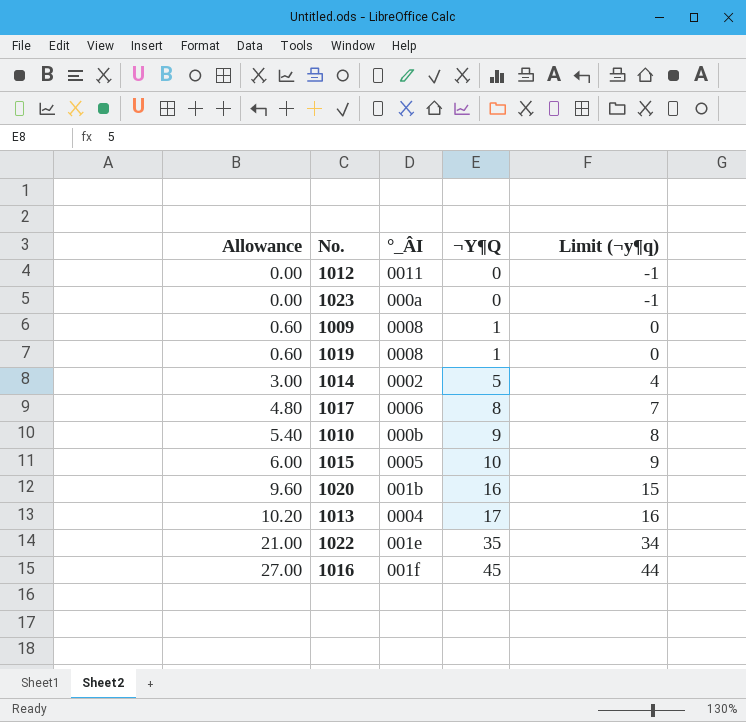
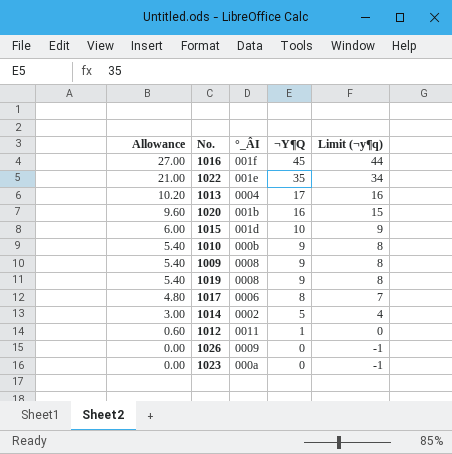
row order: Allowance ascending -> Allowance descending
1015 | °_ÂI: 0005 -> 001d
1009 | Allowance: 0.60 -> 5.40
1009 | ¬Y¶Q: 1 -> 9
1009 | Limit (¬y¶q): 0 -> 8
1019 | Allowance: 0.60 -> 5.40
1019 | ¬Y¶Q: 1 -> 9
1019 | Limit (¬y¶q): 0 -> 8
1012 | Allowance: 0.00 -> 0.60
1012 | ¬Y¶Q: 0 -> 1
1012 | Limit (¬y¶q): -1 -> 0
row 1026: none -> 0.00 | 0009 | 0 | -1

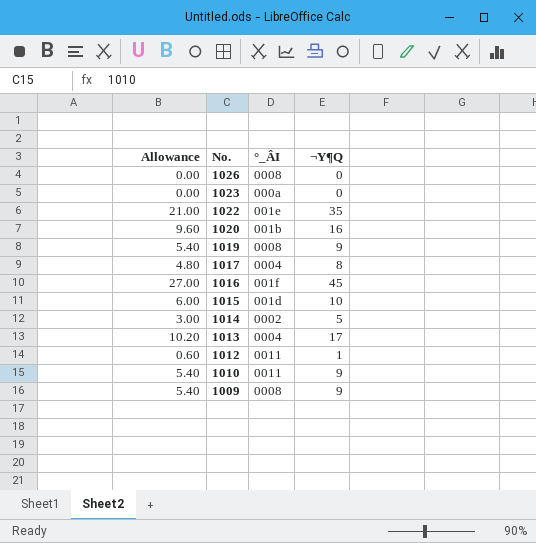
row order: Allowance descending -> No. descending
column Limit (¬y¶q) | formula: [¬Y¶Q] - 1 -> none
1026 | °_ÂI: 0009 -> 0008
1017 | °_ÂI: 0006 -> 0004
1010 | °_ÂI: 000b -> 0011

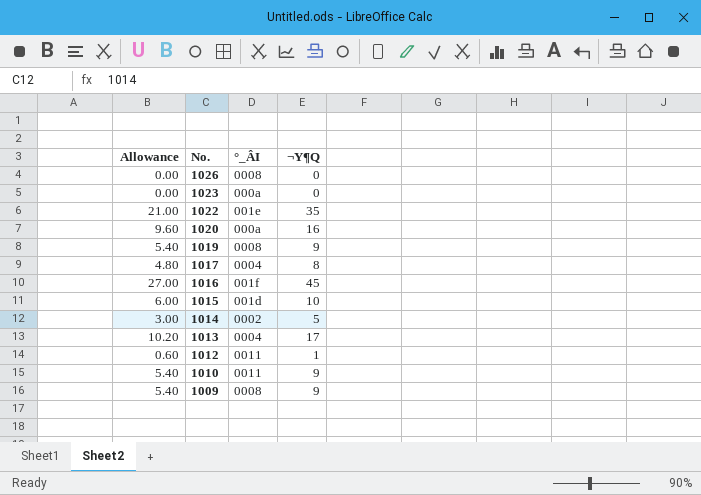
1020 | °_ÂI: 001b -> 000a

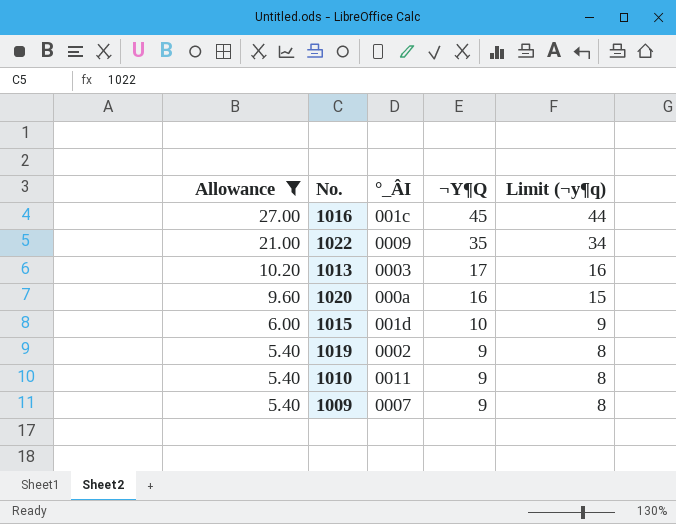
filter: none -> Allowance >= 5.40
row order: No. descending -> Allowance descending
column Limit (¬y¶q) | formula: none -> [¬Y¶Q] - 1
1016 | °_ÂI: 001f -> 001c
1022 | °_ÂI: 001e -> 0009
1013 | °_ÂI: 0004 -> 0003
1019 | °_ÂI: 0008 -> 0002
1009 | °_ÂI: 0008 -> 0007

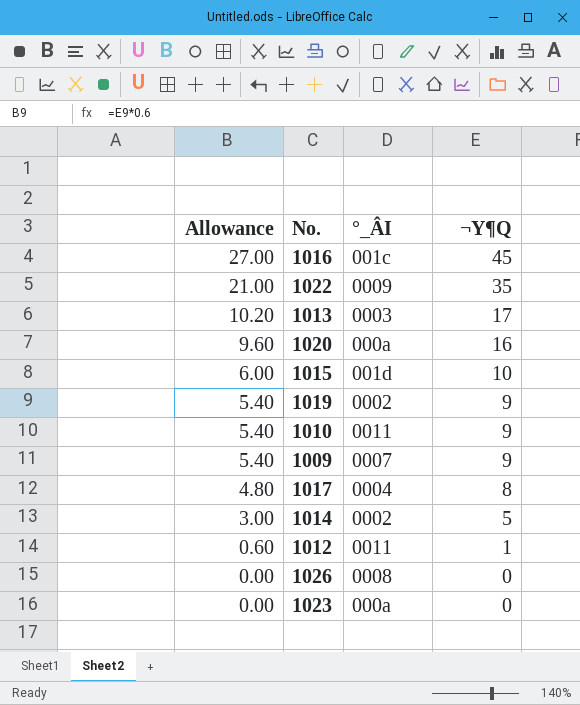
filter: Allowance >= 5.40 -> none
column Limit (¬y¶q) | formula: [¬Y¶Q] - 1 -> none

